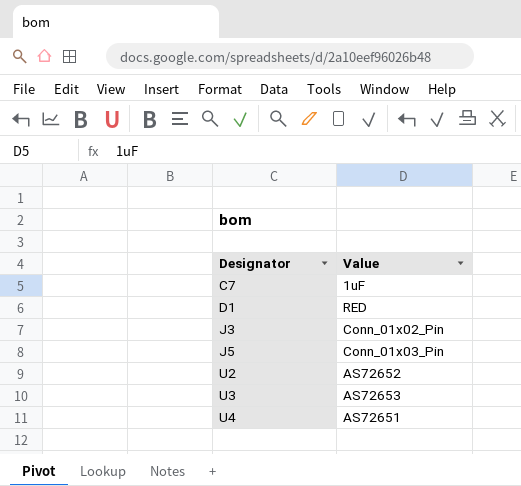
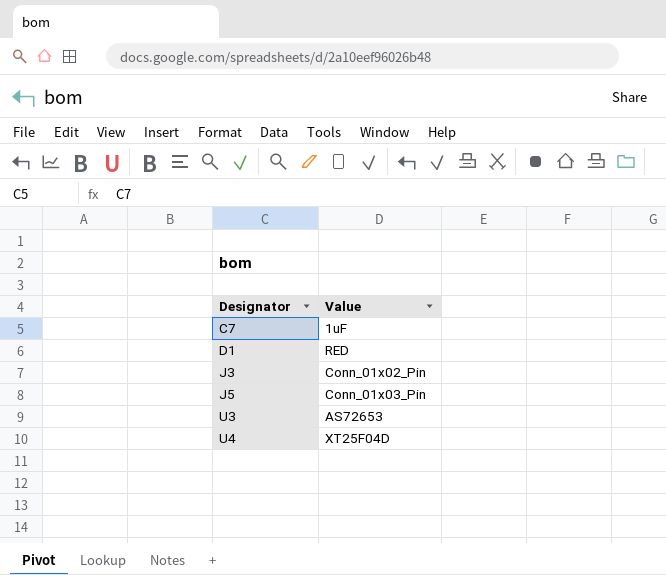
row U2: AS72652 -> none
U4 | Value: AS72651 -> XT25F04D

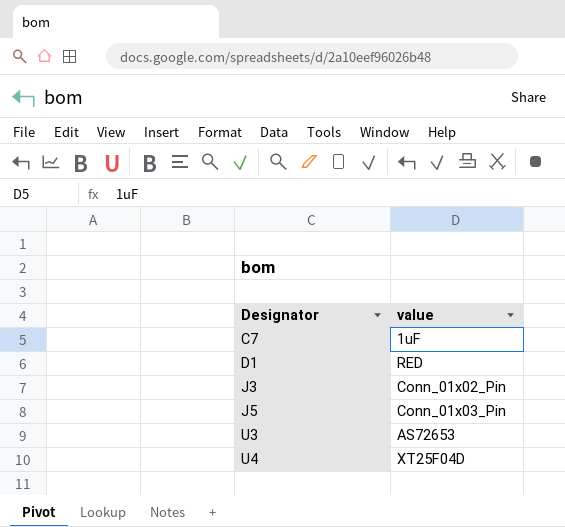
column name: Value -> value

